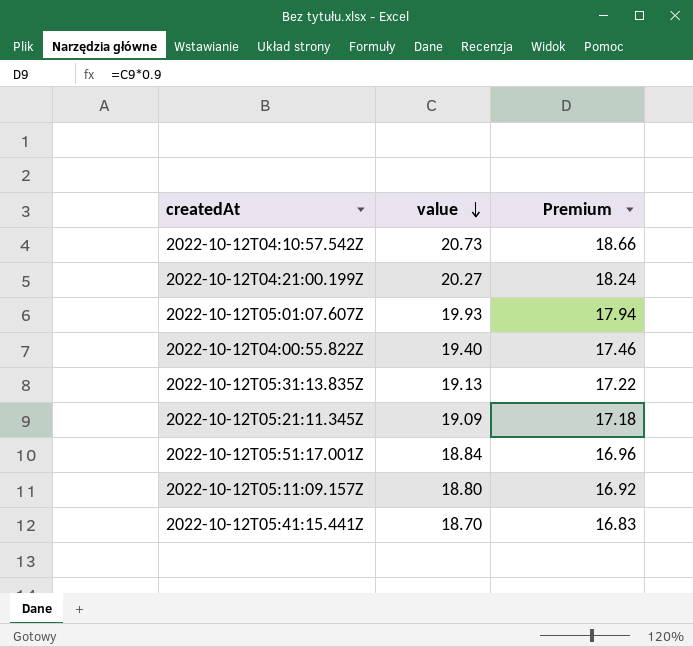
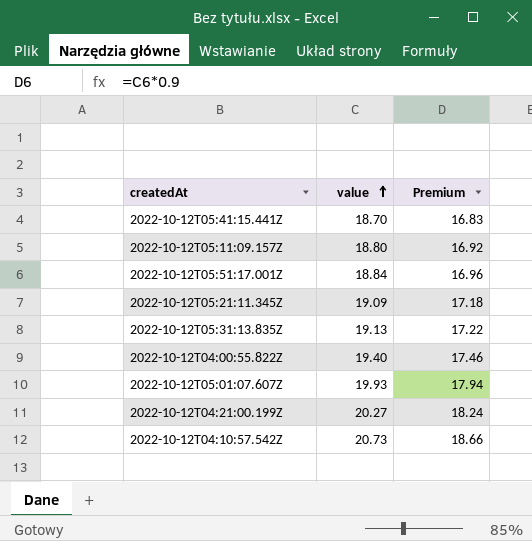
row order: value descending -> value ascending

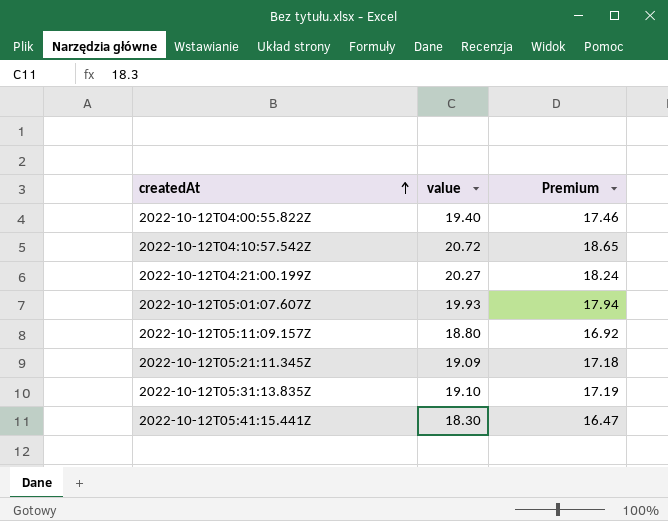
row order: value ascending -> createdAt ascending
row 2022-10-12T05:51:17.001Z: 18.84 | 16.96 -> none
2022-10-12T04:10:57.542Z | value: 20.73 -> 20.72
2022-10-12T04:10:57.542Z | Premium: 18.66 -> 18.65
2022-10-12T05:31:13.835Z | value: 19.13 -> 19.10
2022-10-12T05:31:13.835Z | Premium: 17.22 -> 17.19
2022-10-12T05:41:15.441Z | value: 18.70 -> 18.30
2022-10-12T05:41:15.441Z | Premium: 16.83 -> 16.47

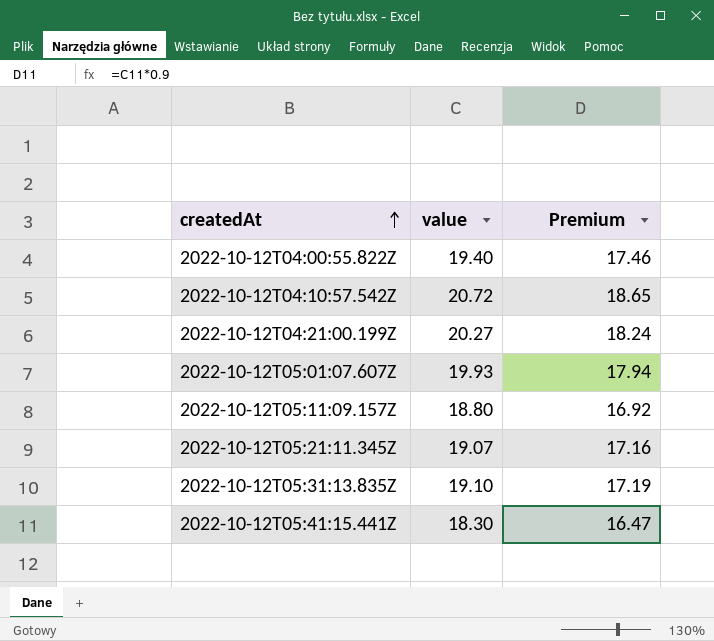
2022-10-12T05:21:11.345Z | value: 19.09 -> 19.07
2022-10-12T05:21:11.345Z | Premium: 17.18 -> 17.16

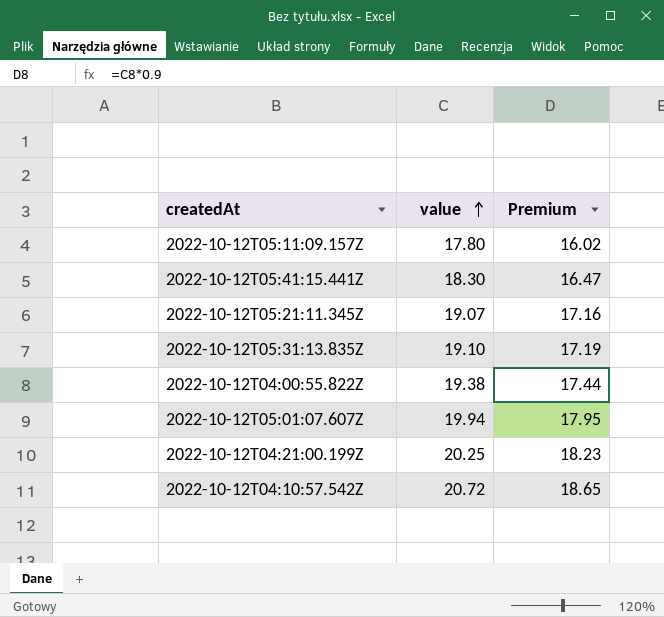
row order: createdAt ascending -> value ascending
2022-10-12T05:11:09.157Z | value: 18.80 -> 17.80
2022-10-12T05:11:09.157Z | Premium: 16.92 -> 16.02
2022-10-12T04:00:55.822Z | value: 19.40 -> 19.38
2022-10-12T04:00:55.822Z | Premium: 17.46 -> 17.44
2022-10-12T05:01:07.607Z | value: 19.93 -> 19.94
2022-10-12T05:01:07.607Z | Premium: 17.94 -> 17.95
2022-10-12T04:21:00.199Z | value: 20.27 -> 20.25
2022-10-12T04:21:00.199Z | Premium: 18.24 -> 18.23

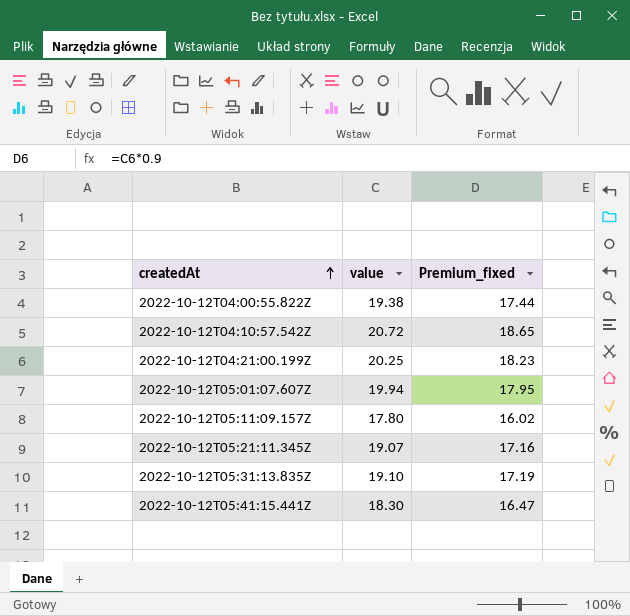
row order: value ascending -> createdAt ascending
column name: Premium -> Premium_fixed

